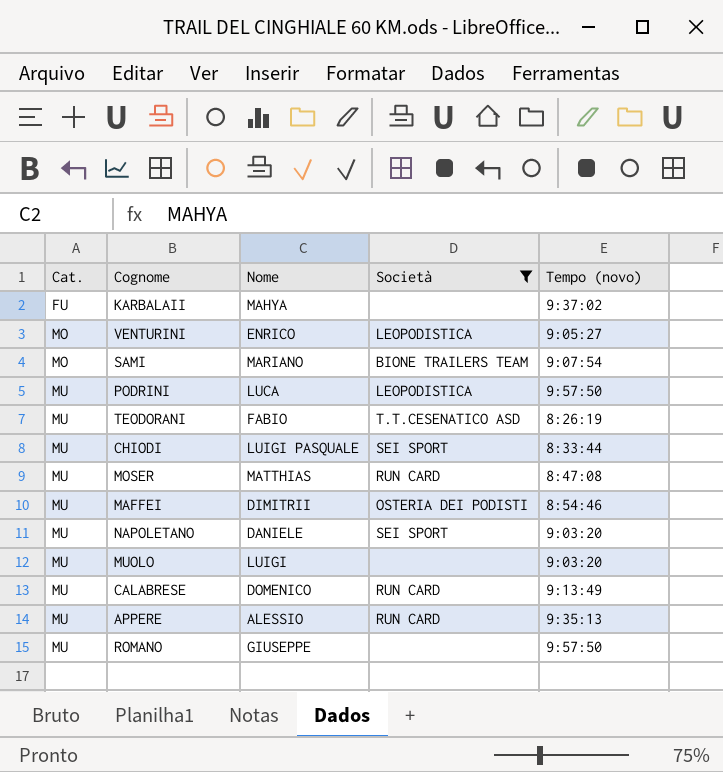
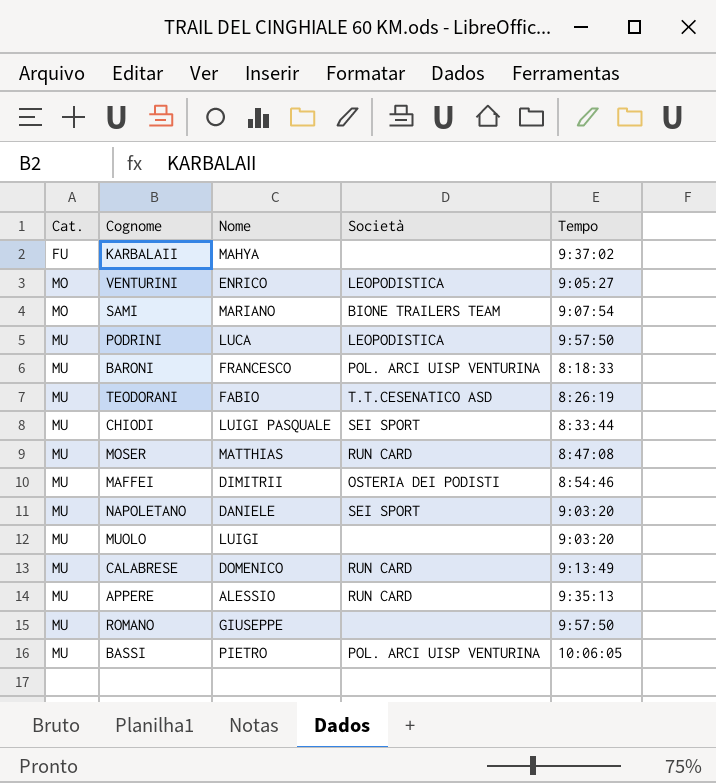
filter: Società != POL. ARCI UISP VENTURINA -> none
column name: Tempo (novo) -> Tempo

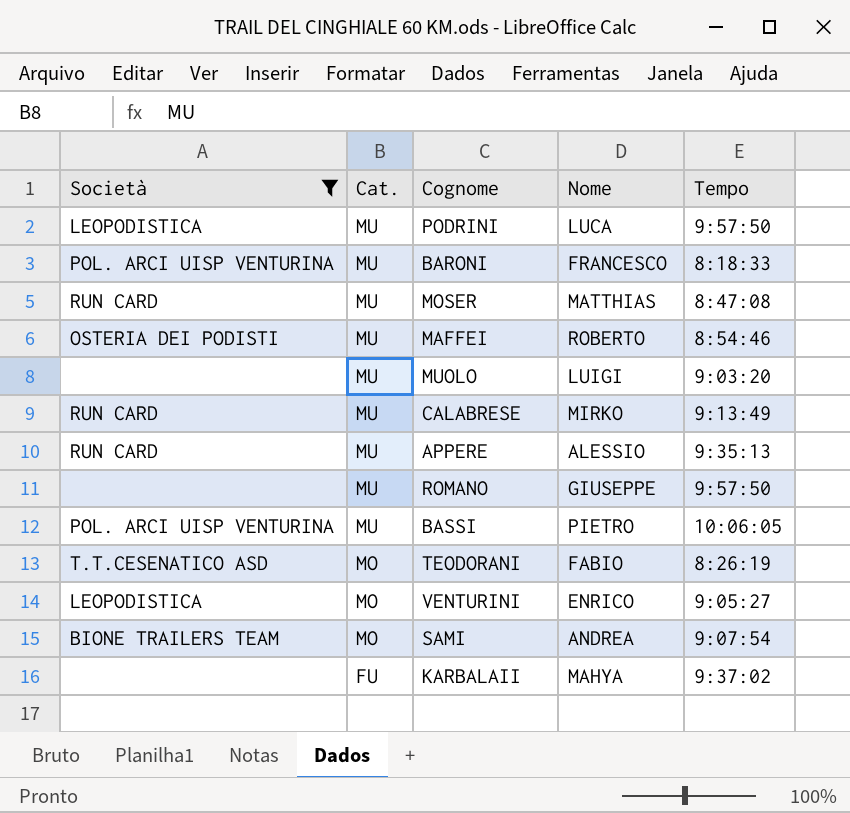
filter: none -> Società != SEI SPORT
row order: Cat. ascending -> Cat. descending
column Società | position: 4 -> 1
MAFFEI | Nome: DIMITRII -> ROBERTO
CALABRESE | Nome: DOMENICO -> MIRKO
TEODORANI | Cat.: MU -> MO
SAMI | Nome: MARIANO -> ANDREA

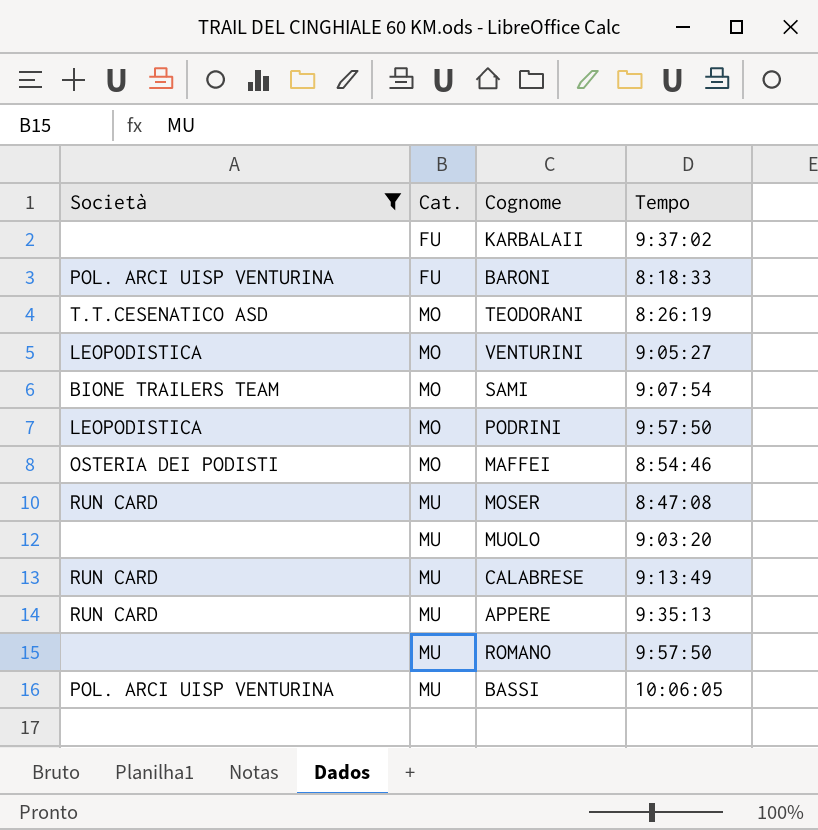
row order: Cat. descending -> Cat. ascending
column Nome | position: 4 -> none
BARONI | Cat.: MU -> FU
PODRINI | Cat.: MU -> MO
MAFFEI | Cat.: MU -> MO

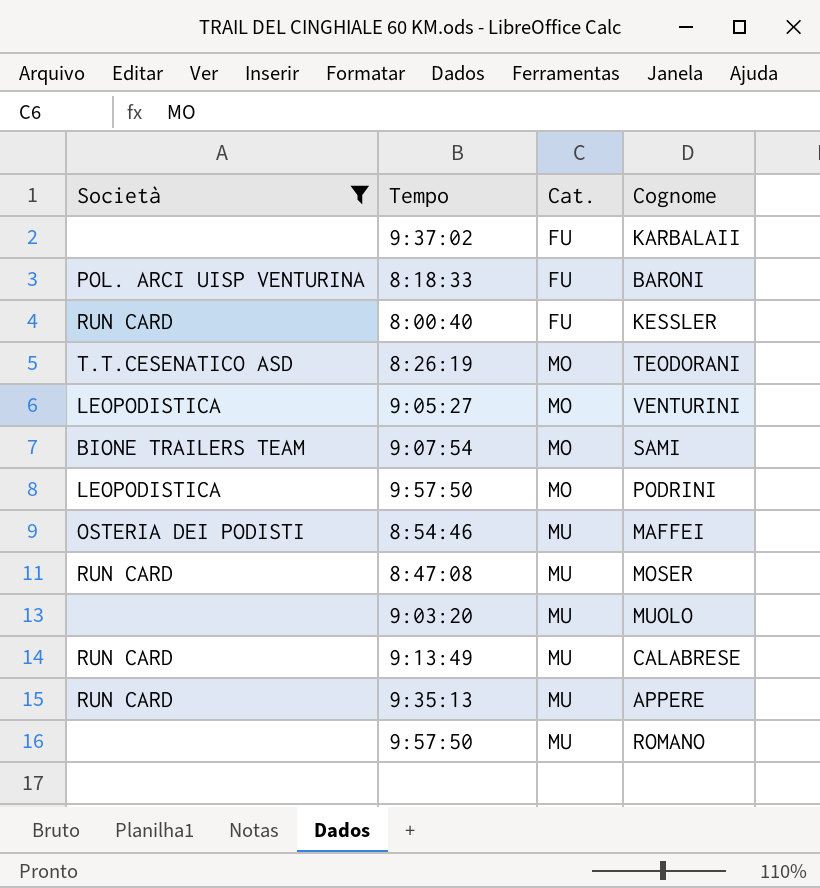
column Tempo | position: 4 -> 2
row BASSI: POL. ARCI UISP VENTURINA | MU | 10:06:05 -> none
row KESSLER: none -> RUN CARD | 8:00:40 | FU
MAFFEI | Cat.: MO -> MU

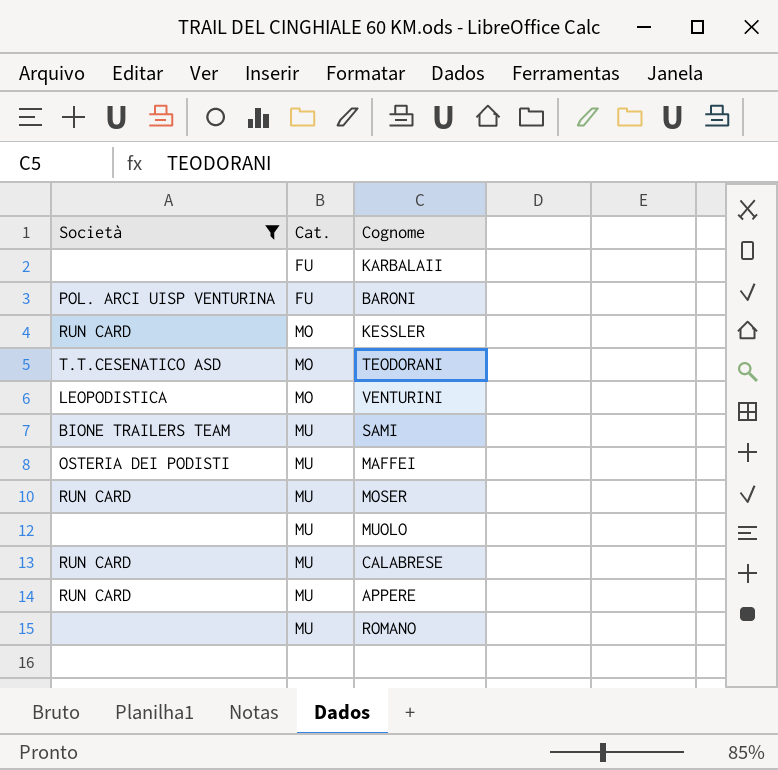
column Tempo | position: 2 -> none
row PODRINI: LEOPODISTICA | 9:57:50 | MO -> none
KESSLER | Cat.: FU -> MO
SAMI | Cat.: MO -> MU

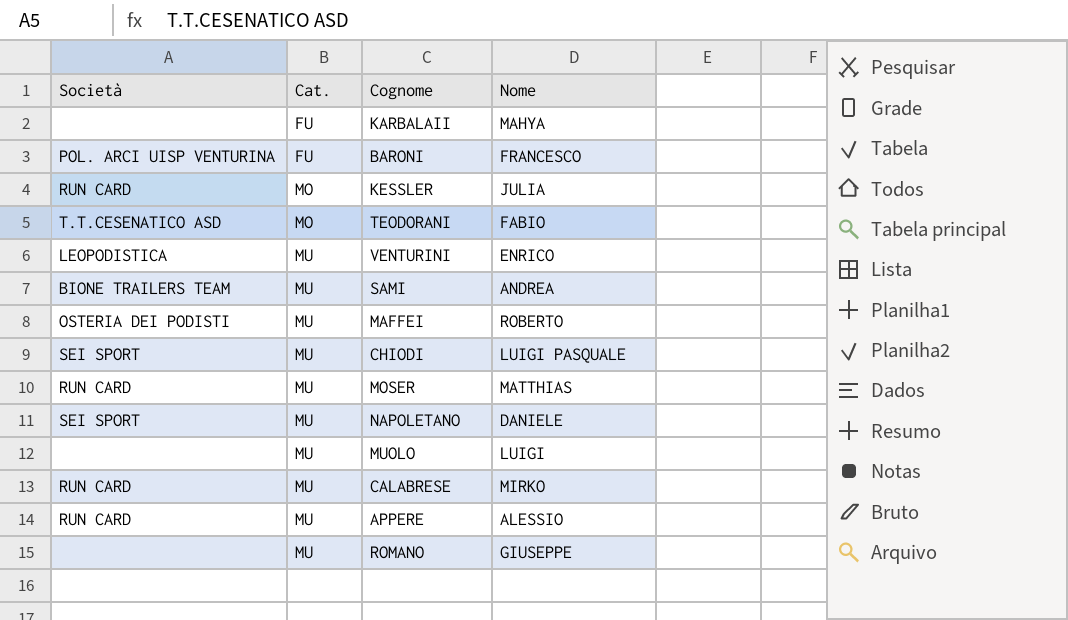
filter: Società != SEI SPORT -> none
column Nome | position: none -> 4
VENTURINI | Cat.: MO -> MU

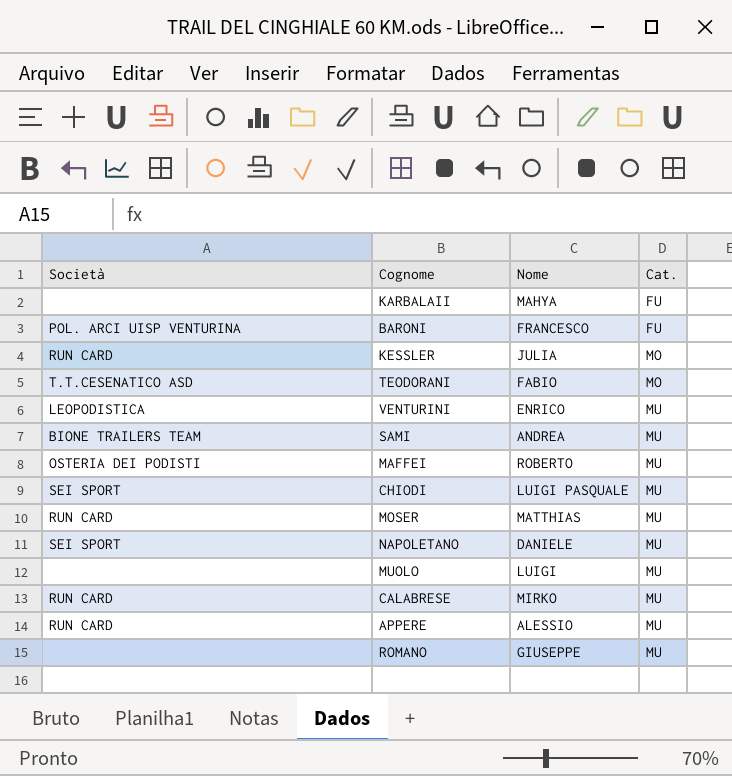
column Cat. | position: 2 -> 4

